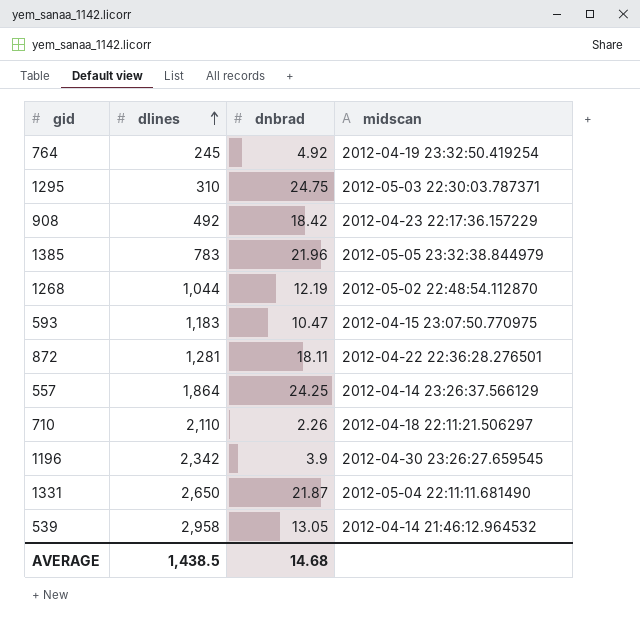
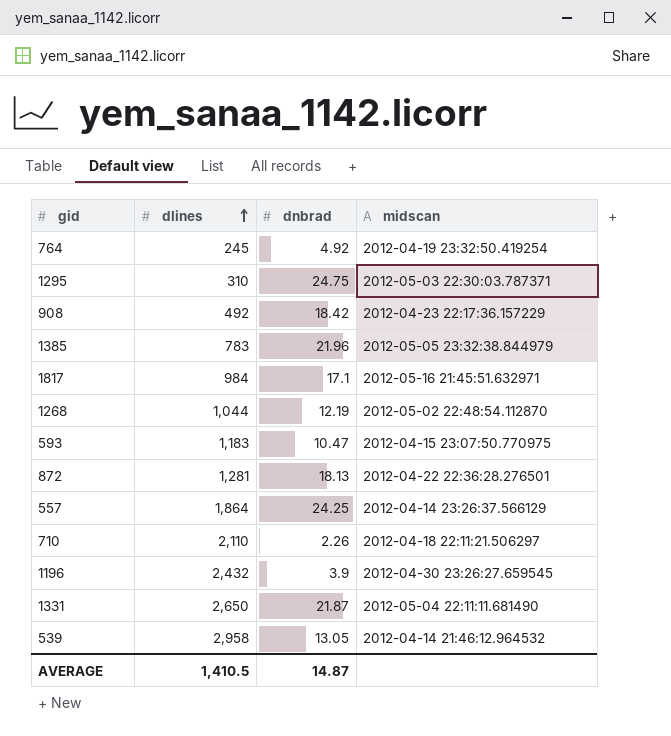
row 1817: none -> 984 | 17.1 | 2012-05-16 21:45:51.632971
872 | dnbrad: 18.11 -> 18.13
1196 | dlines: 2,342 -> 2,432
AVERAGE | dlines: 1,438.5 -> 1,410.5
AVERAGE | dnbrad: 14.68 -> 14.87

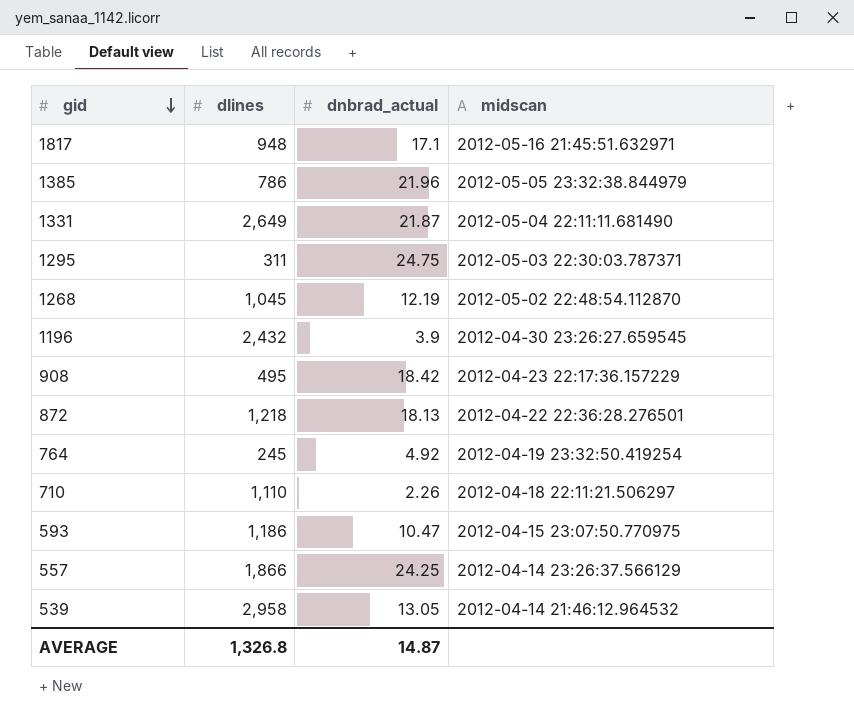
row order: dlines ascending -> gid descending
column name: dnbrad -> dnbrad_actual
1817 | dlines: 984 -> 948
1385 | dlines: 783 -> 786
1331 | dlines: 2,650 -> 2,649
1295 | dlines: 310 -> 311
1268 | dlines: 1,044 -> 1,045
908 | dlines: 492 -> 495
872 | dlines: 1,281 -> 1,218
710 | dlines: 2,110 -> 1,110
593 | dlines: 1,183 -> 1,186
557 | dlines: 1,864 -> 1,866
AVERAGE | dlines: 1,410.5 -> 1,326.8

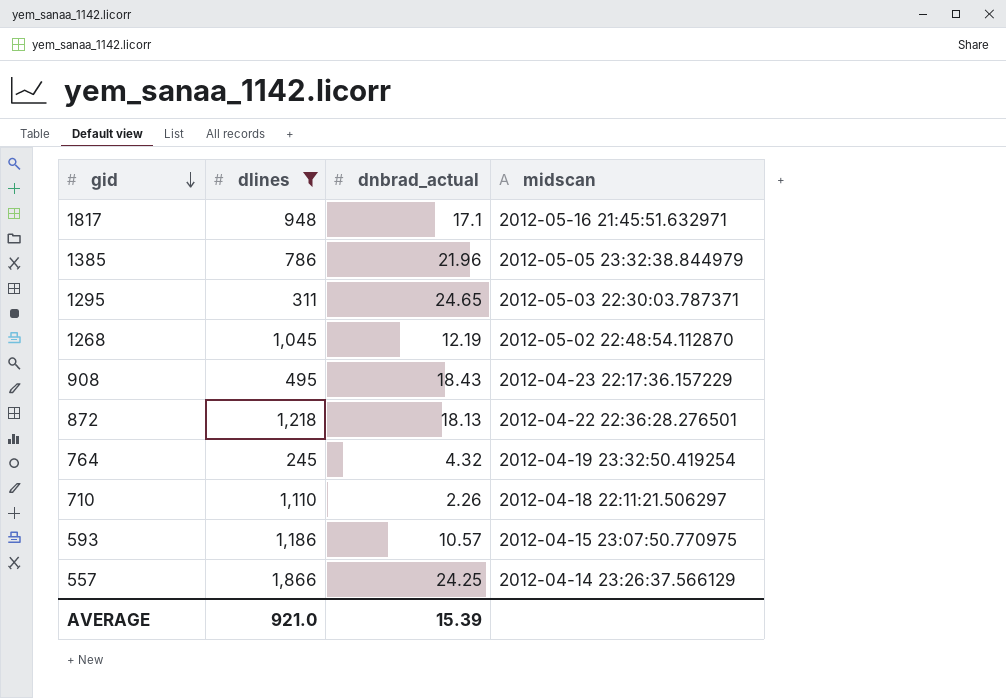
filter: none -> dlines <= 1,866
1295 | dnbrad_actual: 24.75 -> 24.65
908 | dnbrad_actual: 18.42 -> 18.43
764 | dnbrad_actual: 4.92 -> 4.32
593 | dnbrad_actual: 10.47 -> 10.57
AVERAGE | dlines: 1,326.8 -> 921.0
AVERAGE | dnbrad_actual: 14.87 -> 15.39

